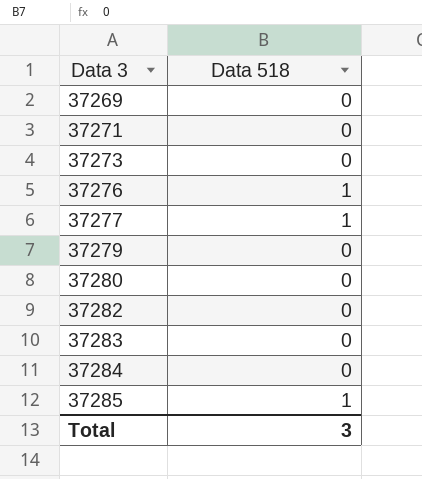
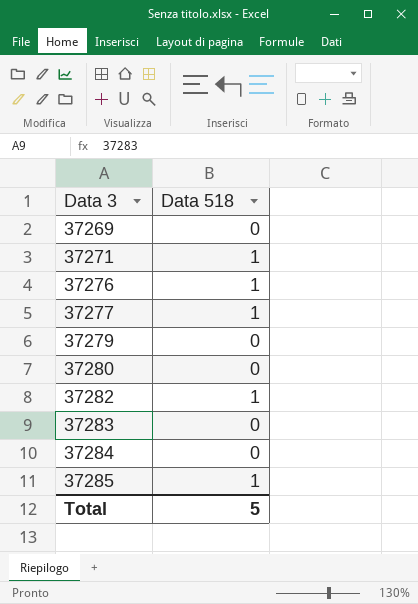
row 37273: 0 -> none
37271 | Data 518: 0 -> 1
37282 | Data 518: 0 -> 1
Total | Data 518: 3 -> 5

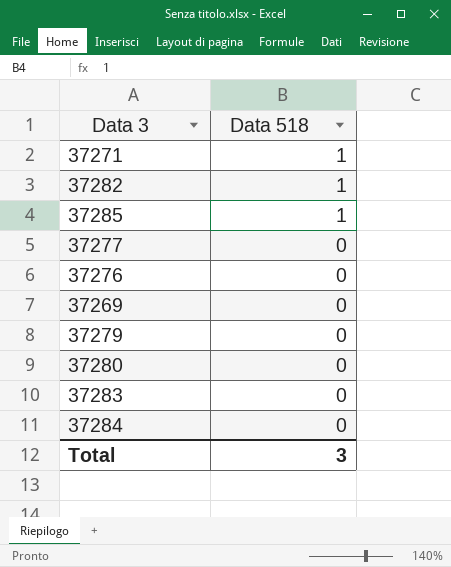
row order: Data 3 ascending -> Data 518 descending
37277 | Data 518: 1 -> 0
37276 | Data 518: 1 -> 0
Total | Data 518: 5 -> 3

